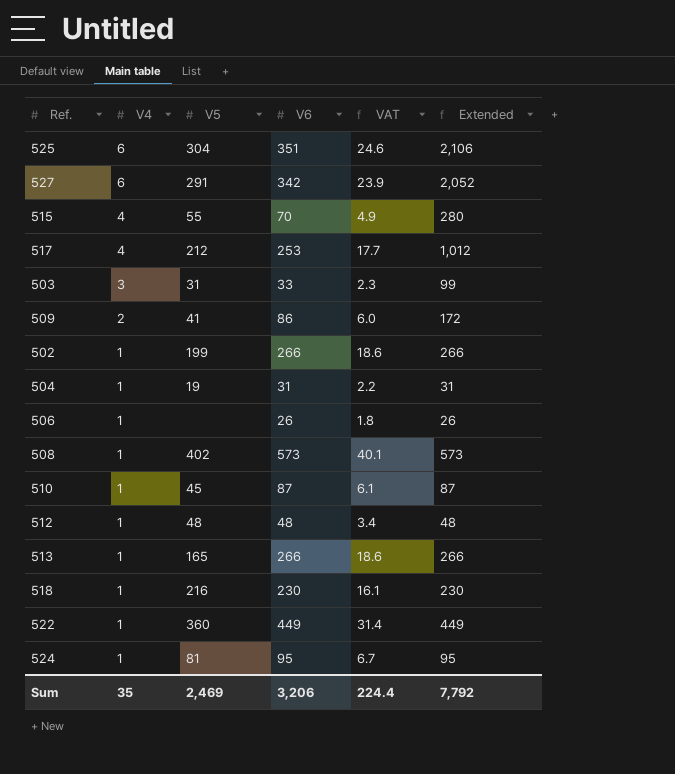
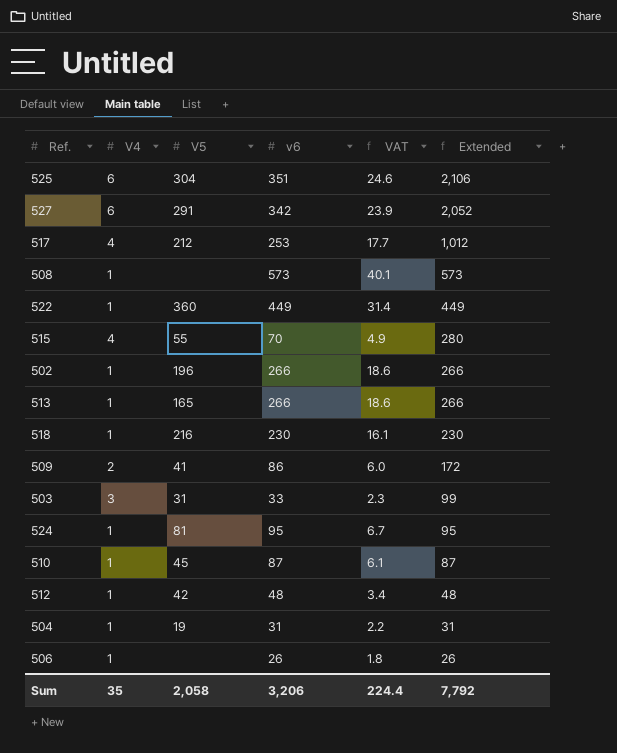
row order: V4 descending -> Extended descending
column name: V6 -> v6
508 | V5: 402 -> none
502 | V5: 199 -> 196
512 | V5: 48 -> 42
Sum | V5: 2,469 -> 2,058

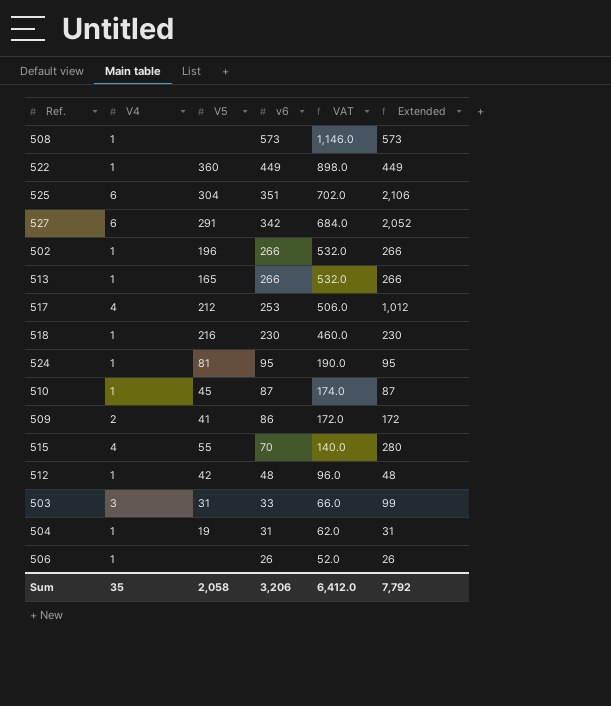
row order: Extended descending -> v6 descending
column VAT | formula: [v6] * 0.07 -> [v6] * 2
Sum | VAT: 224.4 -> 6,412.0

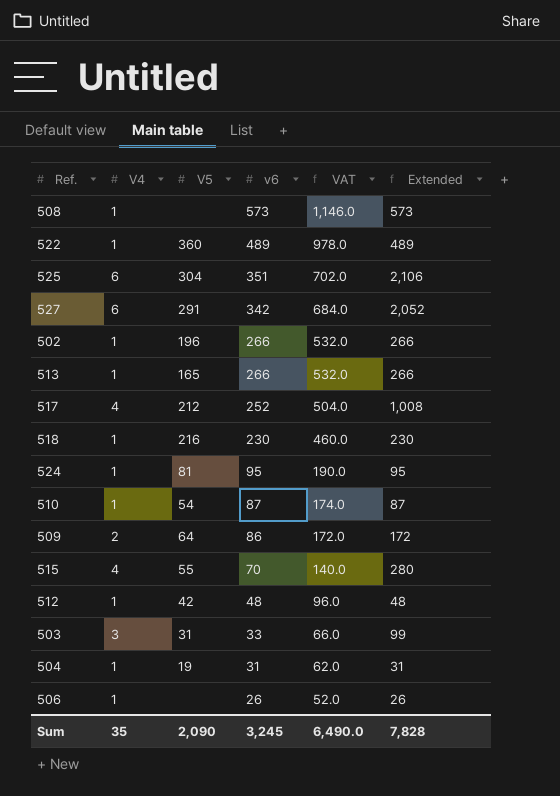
522 | v6: 449 -> 489
522 | VAT: 898.0 -> 978.0
522 | Extended: 449 -> 489
517 | v6: 253 -> 252
517 | VAT: 506.0 -> 504.0
517 | Extended: 1,012 -> 1,008
510 | V5: 45 -> 54
509 | V5: 41 -> 64
Sum | V5: 2,058 -> 2,090
Sum | v6: 3,206 -> 3,245
Sum | VAT: 6,412.0 -> 6,490.0
Sum | Extended: 7,792 -> 7,828

